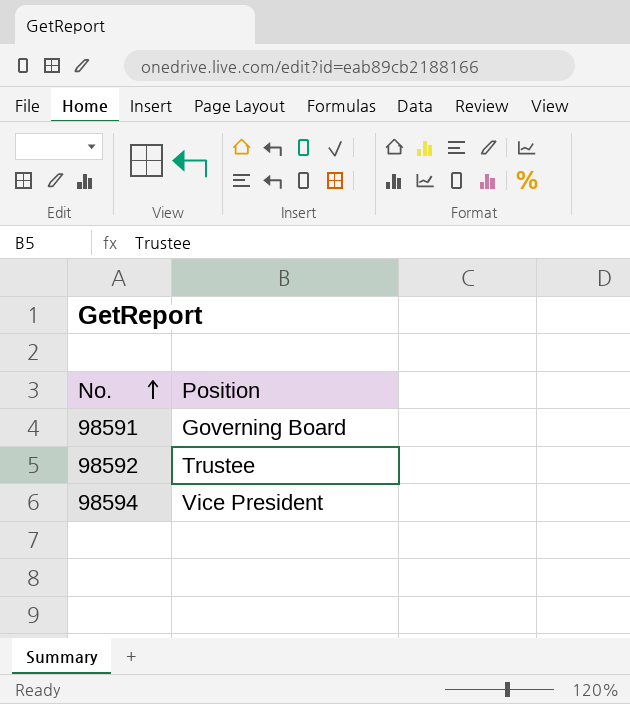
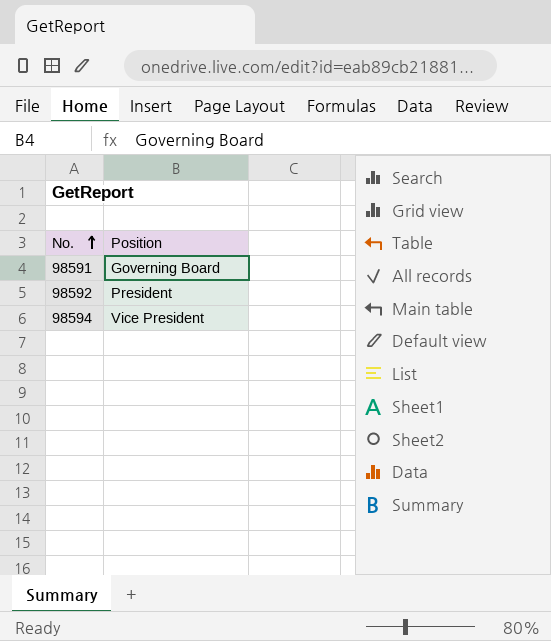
98592 | Position: Trustee -> President

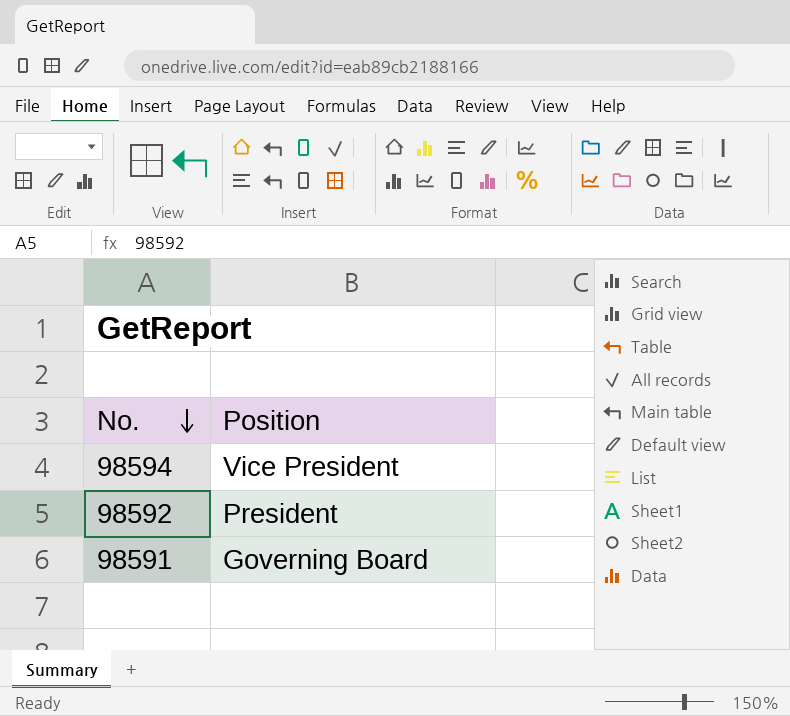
row order: No. ascending -> No. descending

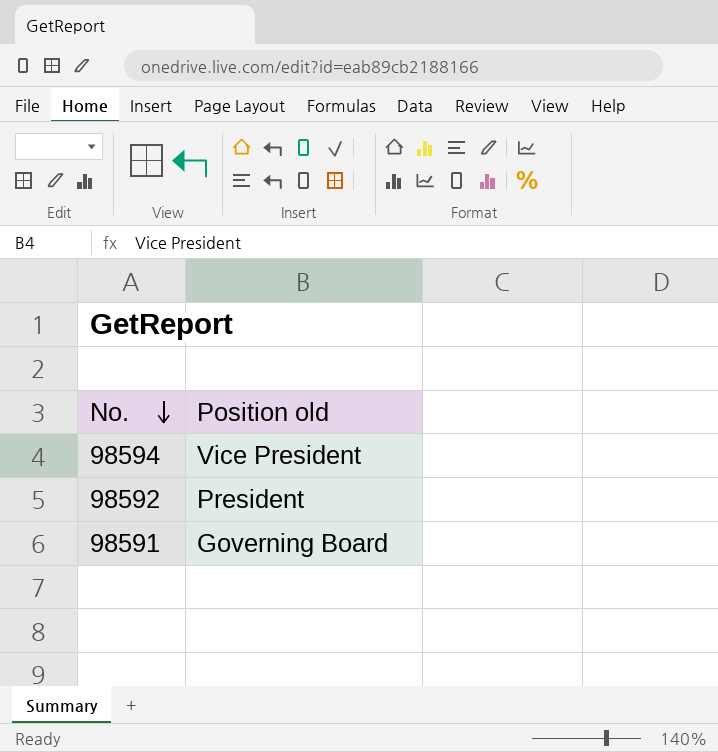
column name: Position -> Position old

